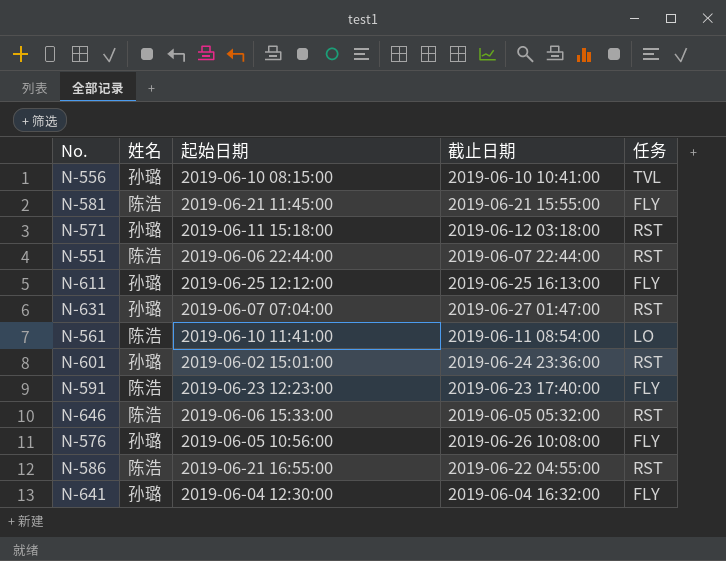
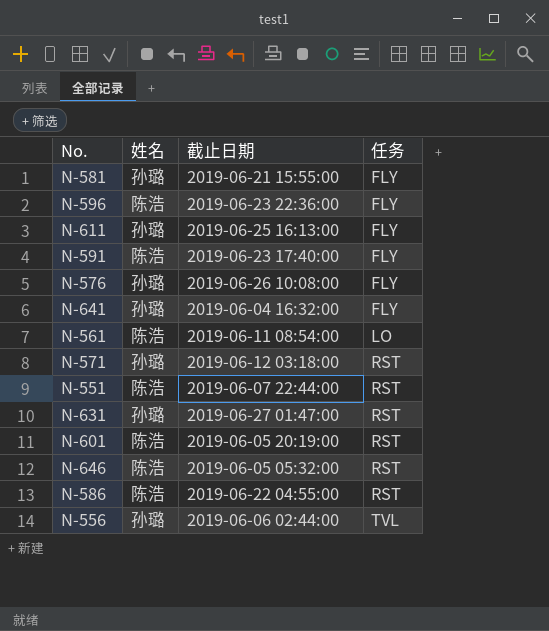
row order: none -> 任务 ascending
column 起始日期 | position: 3 -> none
N-581 | 姓名: 陈浩 -> 孙璐
row N-596: none -> 陈浩 | 2019-06-23 22:36:00 | FLY
N-601 | 姓名: 孙璐 -> 陈浩
N-601 | 截止日期: 2019-06-24 23:36:00 -> 2019-06-05 20:19:00
N-556 | 截止日期: 2019-06-10 10:41:00 -> 2019-06-06 02:44:00

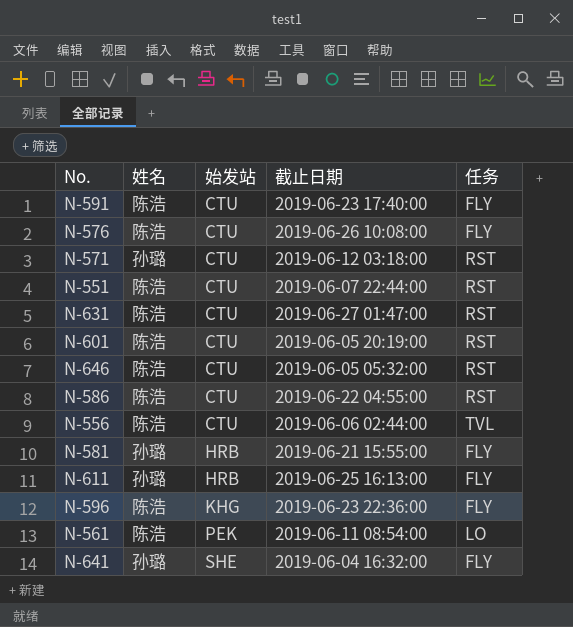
row order: 任务 ascending -> 始发站 ascending
column 始发站 | position: none -> 3
N-576 | 姓名: 孙璐 -> 陈浩
N-631 | 姓名: 孙璐 -> 陈浩
N-556 | 姓名: 孙璐 -> 陈浩

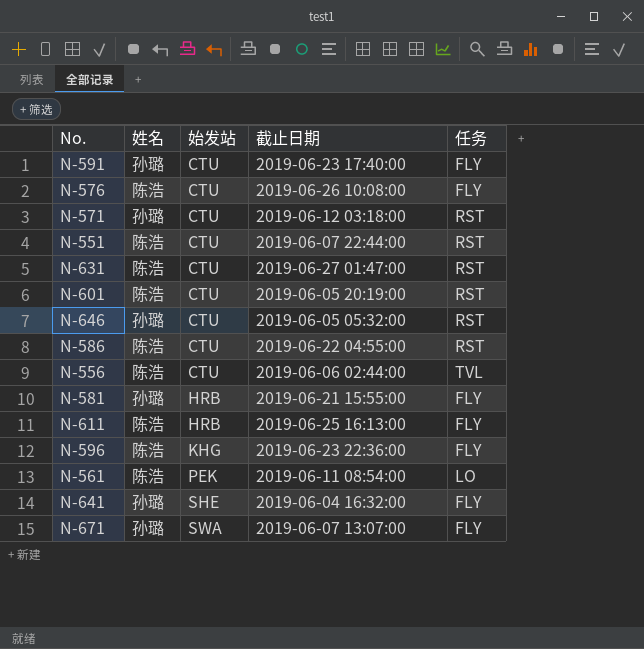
N-591 | 姓名: 陈浩 -> 孙璐
N-646 | 姓名: 陈浩 -> 孙璐
N-611 | 姓名: 孙璐 -> 陈浩
row N-671: none -> 孙璐 | SWA | 2019-06-07 13:07:00 | FLY

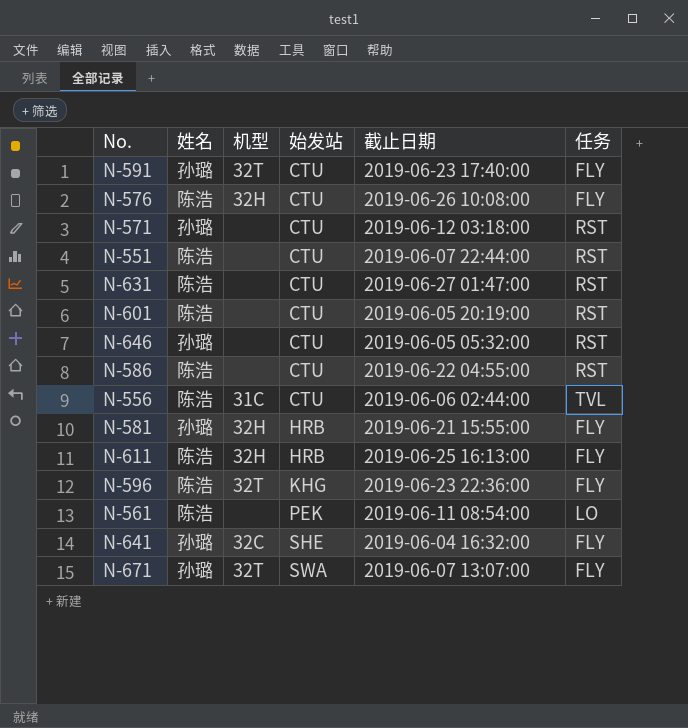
column 机型 | position: none -> 3

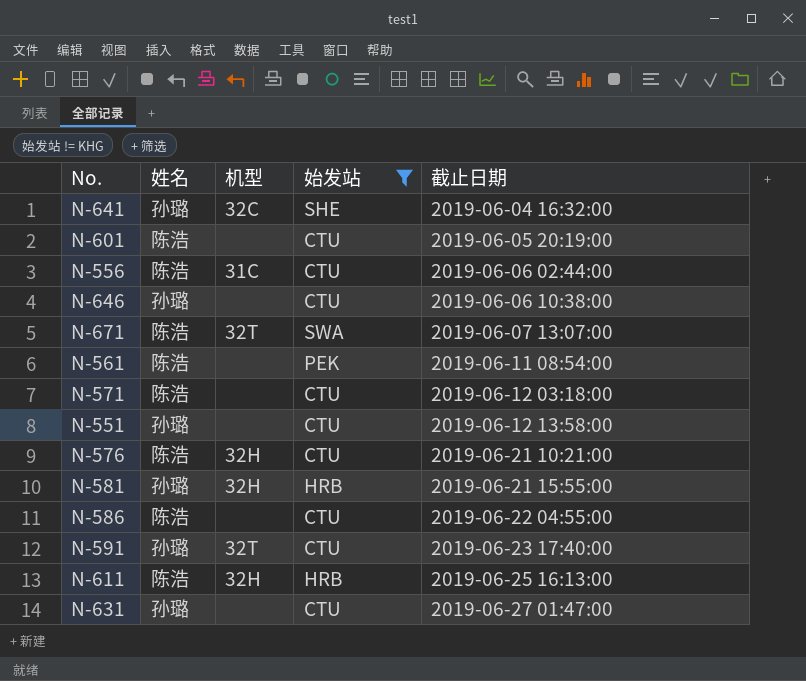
filter: none -> 始发站 != KHG
row order: 始发站 ascending -> 截止日期 ascending
column 任务 | position: 6 -> none
N-646 | 截止日期: 2019-06-05 05:32:00 -> 2019-06-06 10:38:00
N-671 | 姓名: 孙璐 -> 陈浩
N-571 | 姓名: 孙璐 -> 陈浩
N-551 | 姓名: 陈浩 -> 孙璐
N-551 | 截止日期: 2019-06-07 22:44:00 -> 2019-06-12 13:58:00
N-576 | 截止日期: 2019-06-26 10:08:00 -> 2019-06-21 10:21:00
N-631 | 姓名: 陈浩 -> 孙璐

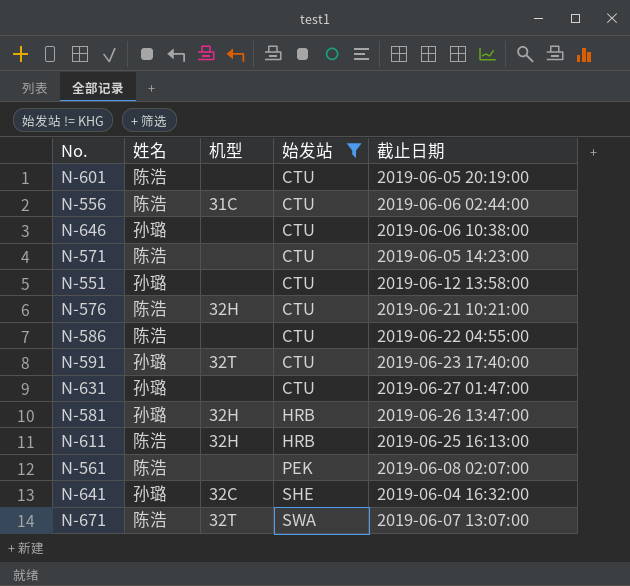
row order: 截止日期 ascending -> 始发站 ascending
N-571 | 截止日期: 2019-06-12 03:18:00 -> 2019-06-05 14:23:00
N-581 | 截止日期: 2019-06-21 15:55:00 -> 2019-06-26 13:47:00
N-561 | 截止日期: 2019-06-11 08:54:00 -> 2019-06-08 02:07:00

